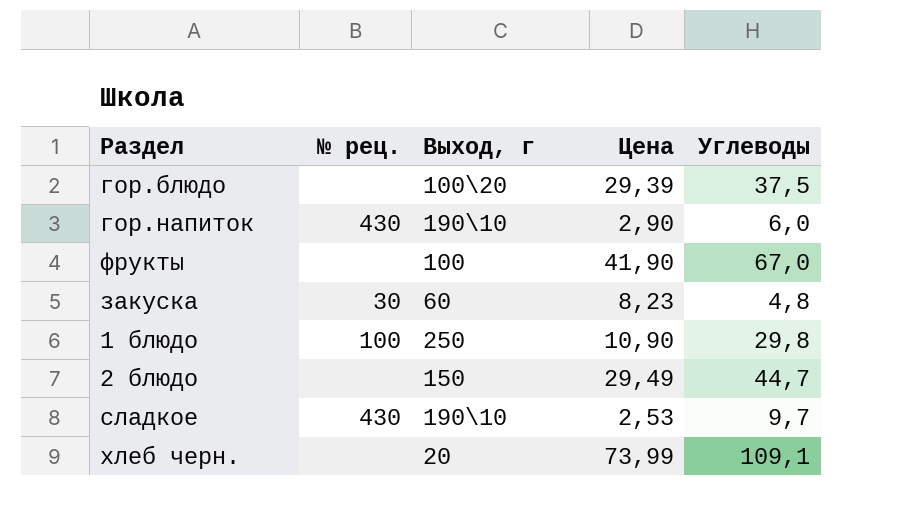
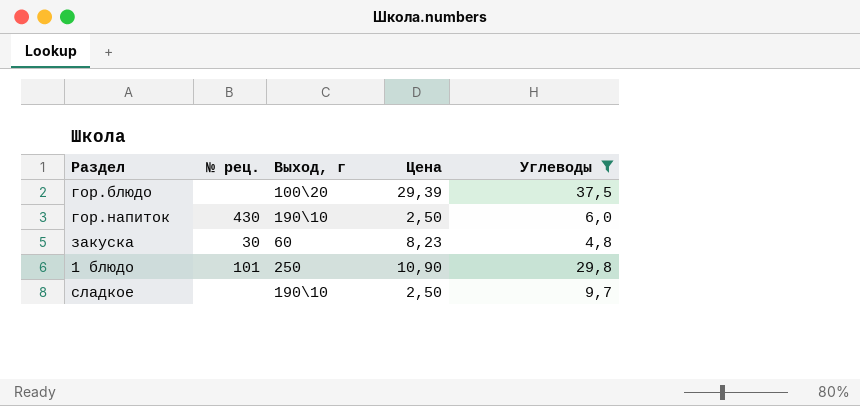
filter: none -> Углеводы <= 37,5
гор.напиток | Цена: 2,90 -> 2,50
1 блюдо | № рец.: 100 -> 101
сладкое | № рец.: 430 -> none
сладкое | Цена: 2,53 -> 2,50

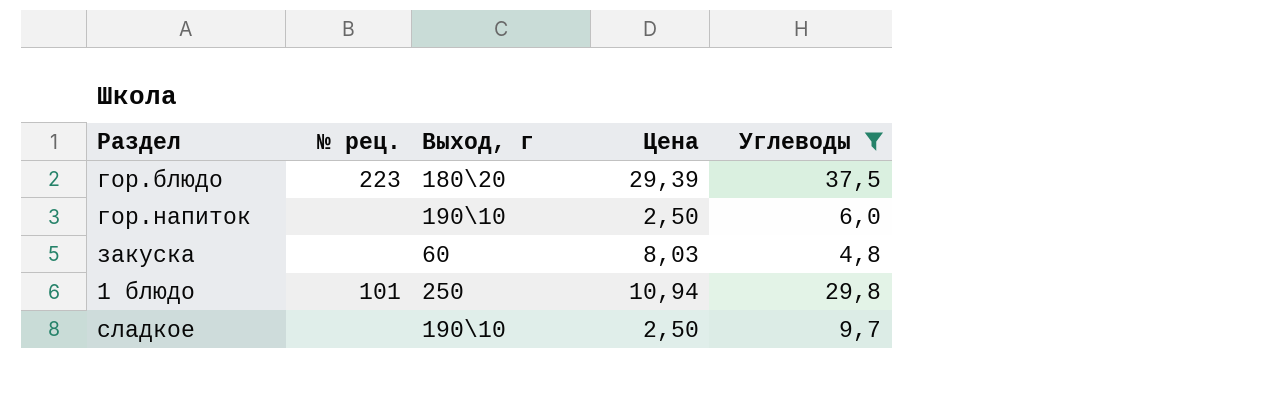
гор.блюдо | № рец.: none -> 223
гор.блюдо | Выход, г: 100\20 -> 180\20
гор.напиток | № рец.: 430 -> none
закуска | № рец.: 30 -> none
закуска | Цена: 8,23 -> 8,03
1 блюдо | Цена: 10,90 -> 10,94

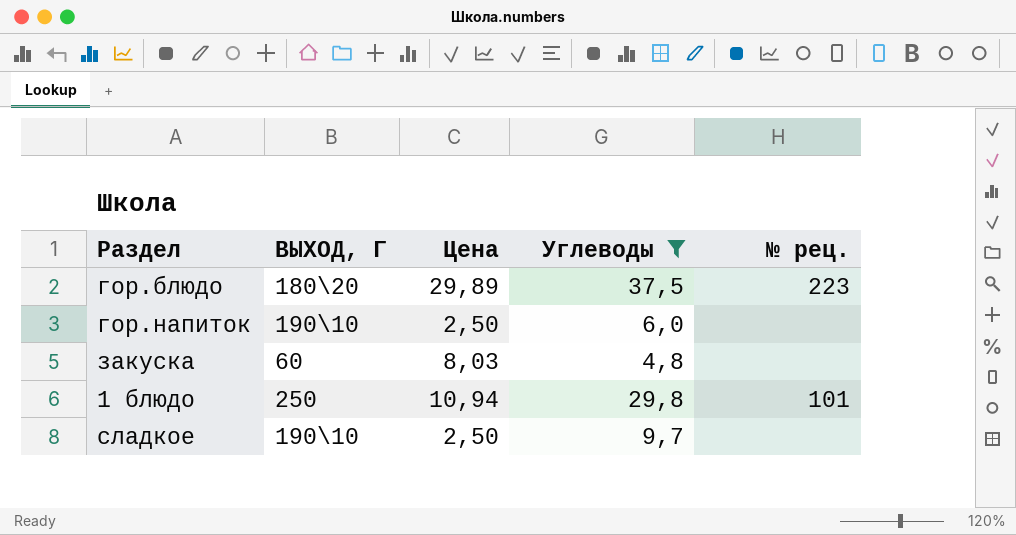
column name: Выход, г -> ВЫХОД, Г
column № рец. | position: 2 -> 5
гор.блюдо | Цена: 29,39 -> 29,89

